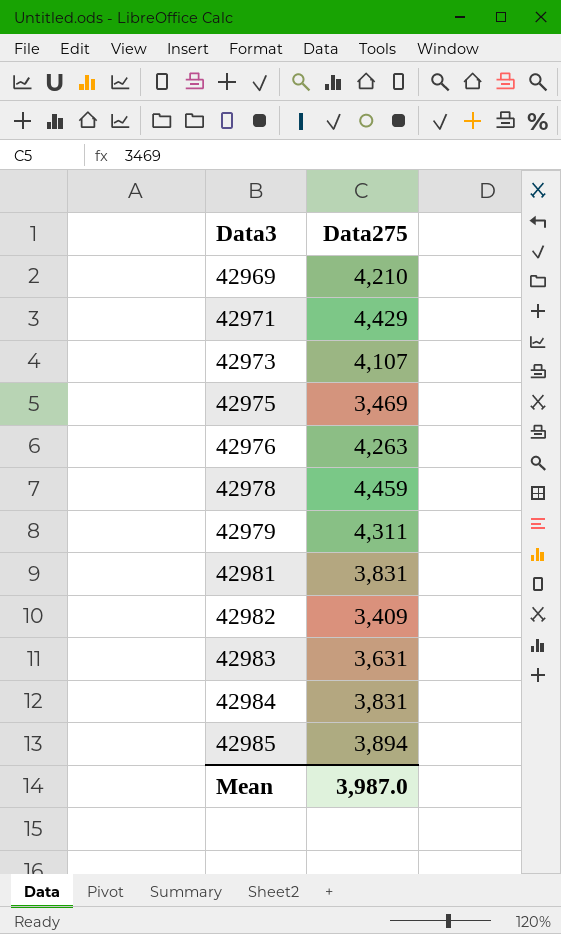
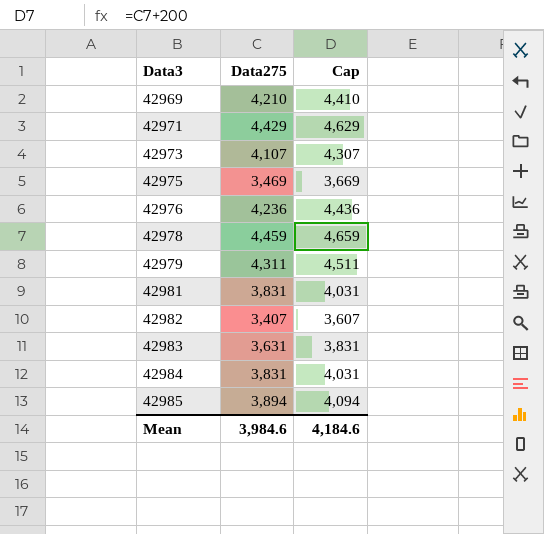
column Cap | formula: none -> [Data275] + 200
42976 | Data275: 4,263 -> 4,236
42982 | Data275: 3,409 -> 3,407
Mean | Data275: 3,987.0 -> 3,984.6

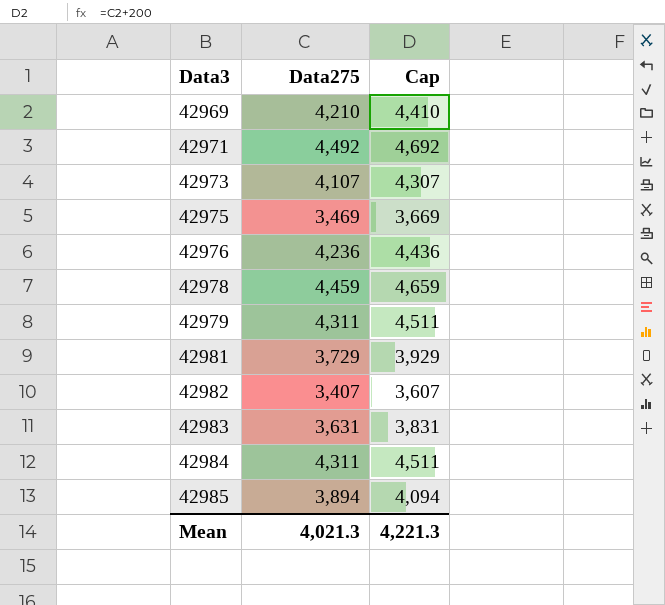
42971 | Data275: 4,429 -> 4,492
42971 | Cap: 4,629 -> 4,692
42981 | Data275: 3,831 -> 3,729
42981 | Cap: 4,031 -> 3,929
42984 | Data275: 3,831 -> 4,311
42984 | Cap: 4,031 -> 4,511
Mean | Data275: 3,984.6 -> 4,021.3
Mean | Cap: 4,184.6 -> 4,221.3

